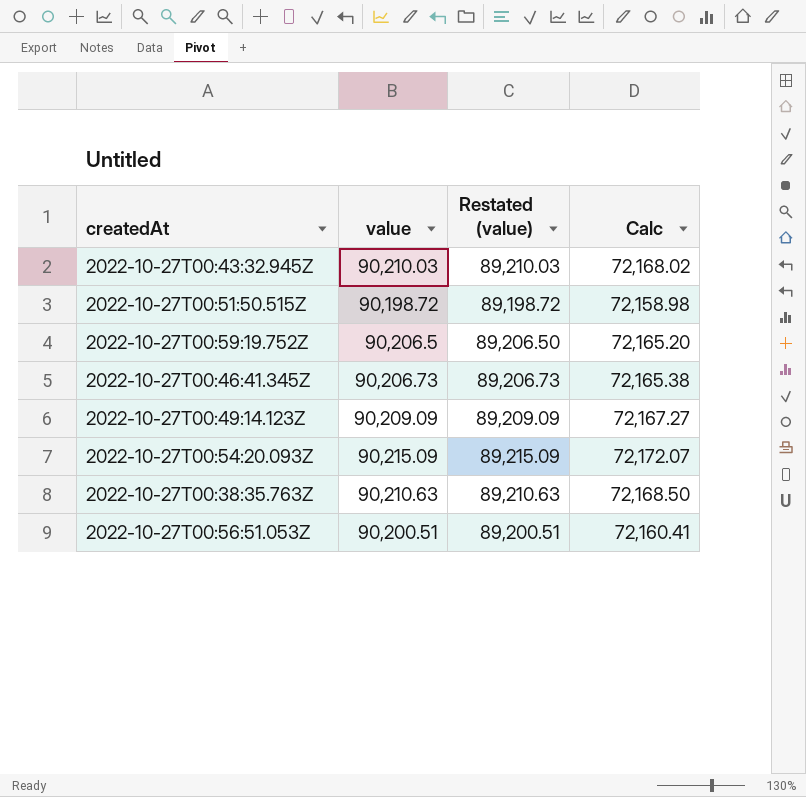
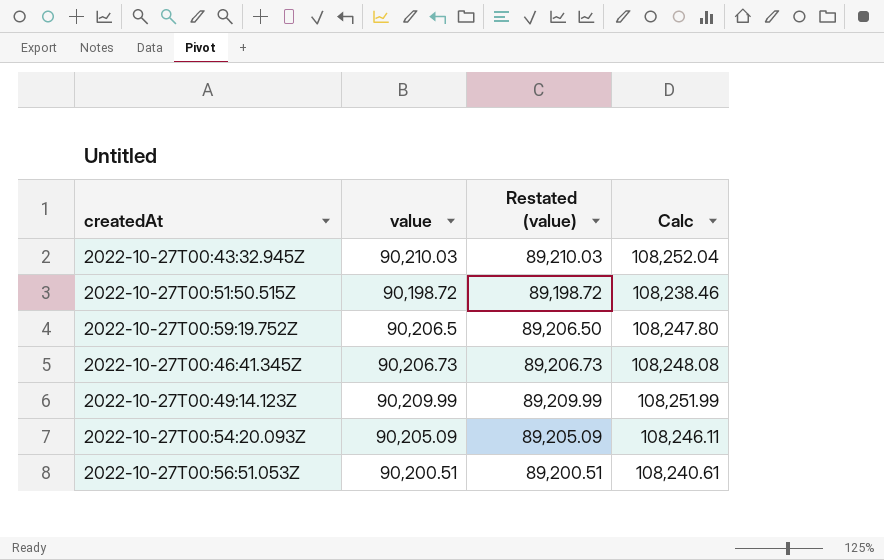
column Calc | formula: [value] * 0.8 -> [value] * 1.2
row 2022-10-27T00:38:35.763Z: 90,210.63 | 89,210.63 | 72,168.50 -> none
2022-10-27T00:49:14.123Z | value: 90,209.09 -> 90,209.99
2022-10-27T00:49:14.123Z | Restated (value): 89,209.09 -> 89,209.99
2022-10-27T00:54:20.093Z | value: 90,215.09 -> 90,205.09
2022-10-27T00:54:20.093Z | Restated (value): 89,215.09 -> 89,205.09

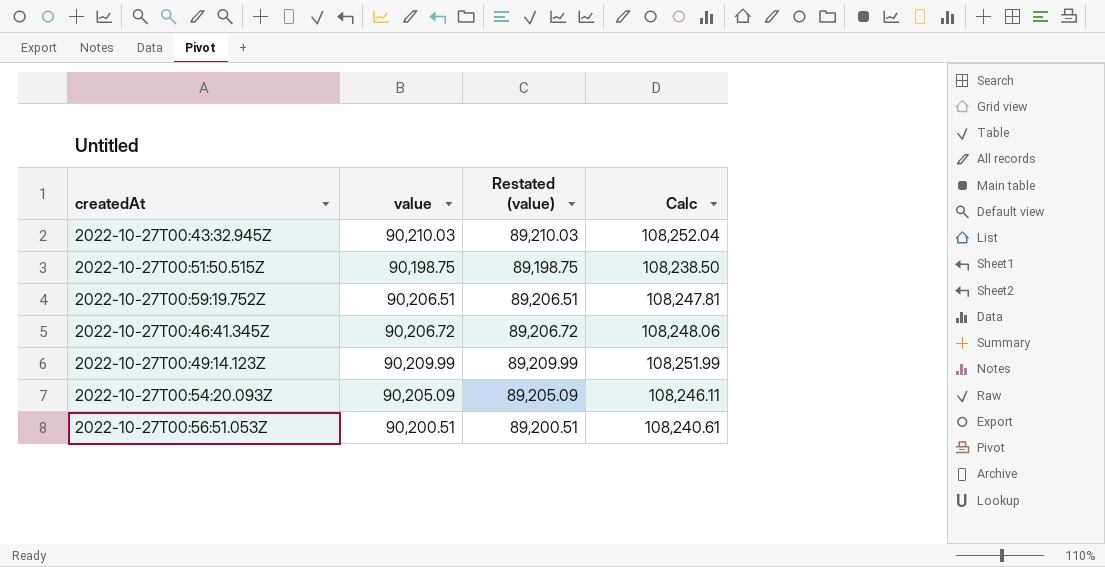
2022-10-27T00:51:50.515Z | value: 90,198.72 -> 90,198.75
2022-10-27T00:51:50.515Z | Restated (value): 89,198.72 -> 89,198.75
2022-10-27T00:51:50.515Z | Calc: 108,238.46 -> 108,238.50
2022-10-27T00:59:19.752Z | value: 90,206.5 -> 90,206.51
2022-10-27T00:59:19.752Z | Restated (value): 89,206.50 -> 89,206.51
2022-10-27T00:59:19.752Z | Calc: 108,247.80 -> 108,247.81
2022-10-27T00:46:41.345Z | value: 90,206.73 -> 90,206.72
2022-10-27T00:46:41.345Z | Restated (value): 89,206.73 -> 89,206.72
2022-10-27T00:46:41.345Z | Calc: 108,248.08 -> 108,248.06

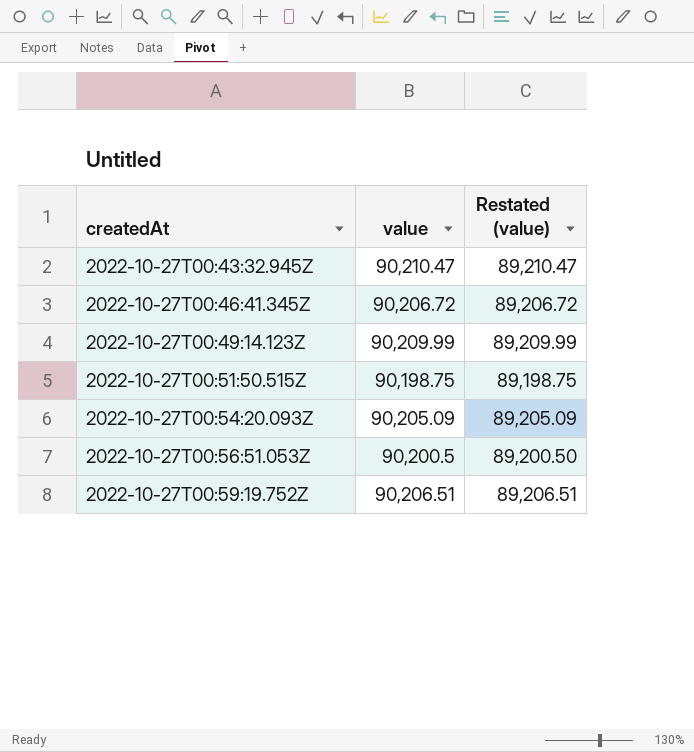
row order: none -> createdAt ascending
column Calc | formula: [value] * 1.2 -> none
2022-10-27T00:43:32.945Z | value: 90,210.03 -> 90,210.47
2022-10-27T00:43:32.945Z | Restated (value): 89,210.03 -> 89,210.47
2022-10-27T00:56:51.053Z | value: 90,200.51 -> 90,200.5
2022-10-27T00:56:51.053Z | Restated (value): 89,200.51 -> 89,200.50

